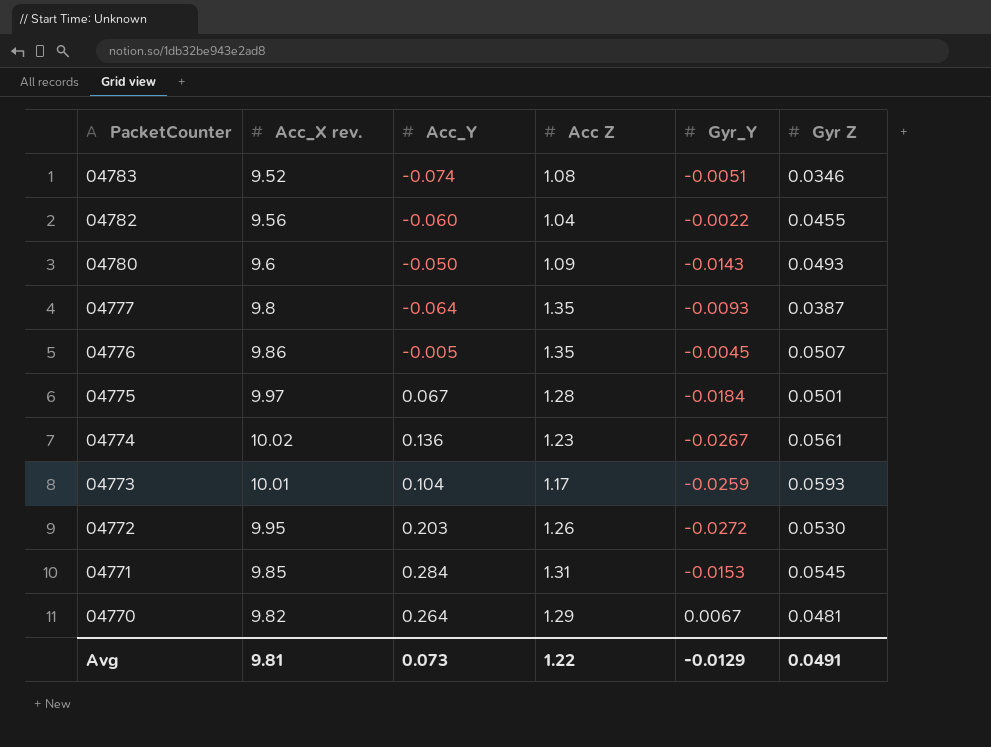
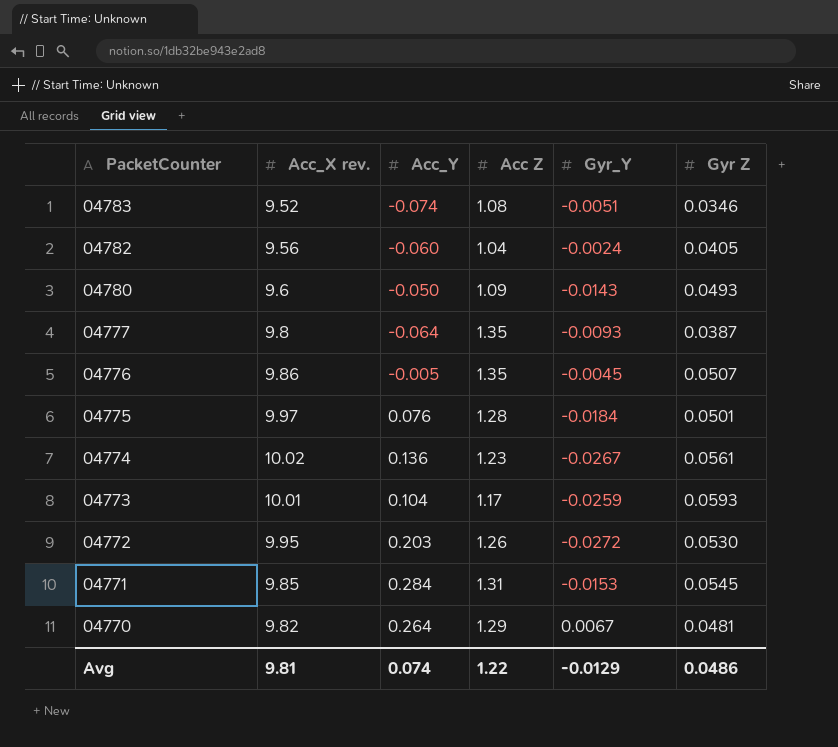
04782 | Gyr_Y: -0.0022 -> -0.0024
04782 | Gyr Z: 0.0455 -> 0.0405
04775 | Acc_Y: 0.067 -> 0.076
Avg | Acc_Y: 0.073 -> 0.074
Avg | Gyr Z: 0.0491 -> 0.0486

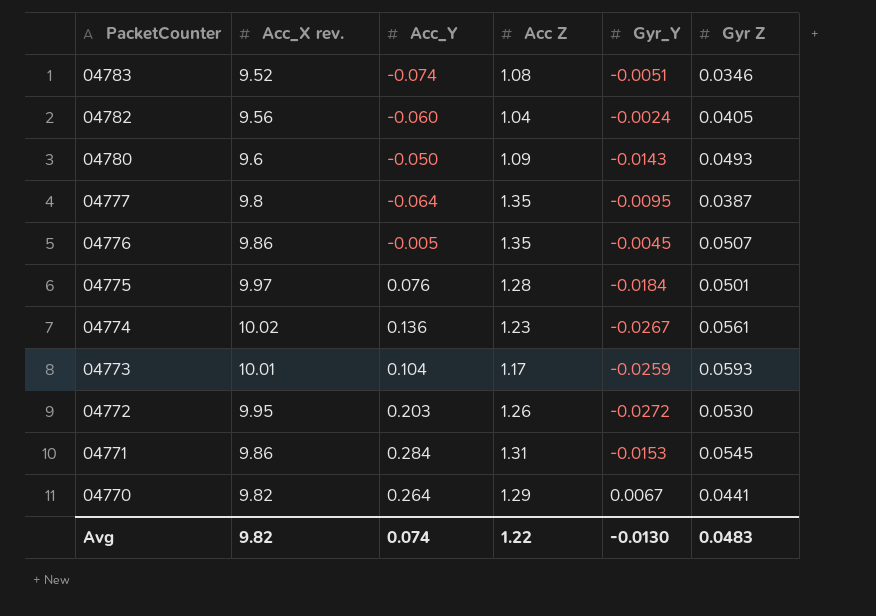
04777 | Gyr_Y: -0.0093 -> -0.0095
04771 | Acc_X rev.: 9.85 -> 9.86
04770 | Gyr Z: 0.0481 -> 0.0441
Avg | Acc_X rev.: 9.81 -> 9.82
Avg | Gyr_Y: -0.0129 -> -0.0130
Avg | Gyr Z: 0.0486 -> 0.0483

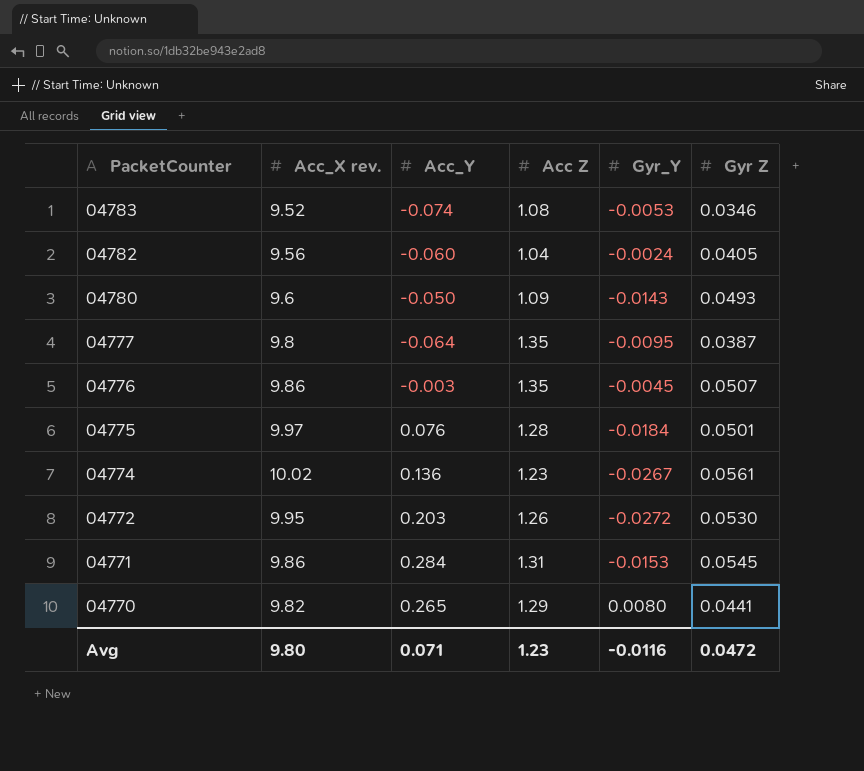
row 04773: 10.01 | 0.104 | 1.17 | -0.0259 | 0.0593 -> none
04783 | Gyr_Y: -0.0051 -> -0.0053
04776 | Acc_Y: -0.005 -> -0.003
04770 | Acc_Y: 0.264 -> 0.265
04770 | Gyr_Y: 0.0067 -> 0.0080
Avg | Acc_X rev.: 9.82 -> 9.80
Avg | Acc_Y: 0.074 -> 0.071
Avg | Acc Z: 1.22 -> 1.23
Avg | Gyr_Y: -0.0130 -> -0.0116
Avg | Gyr Z: 0.0483 -> 0.0472

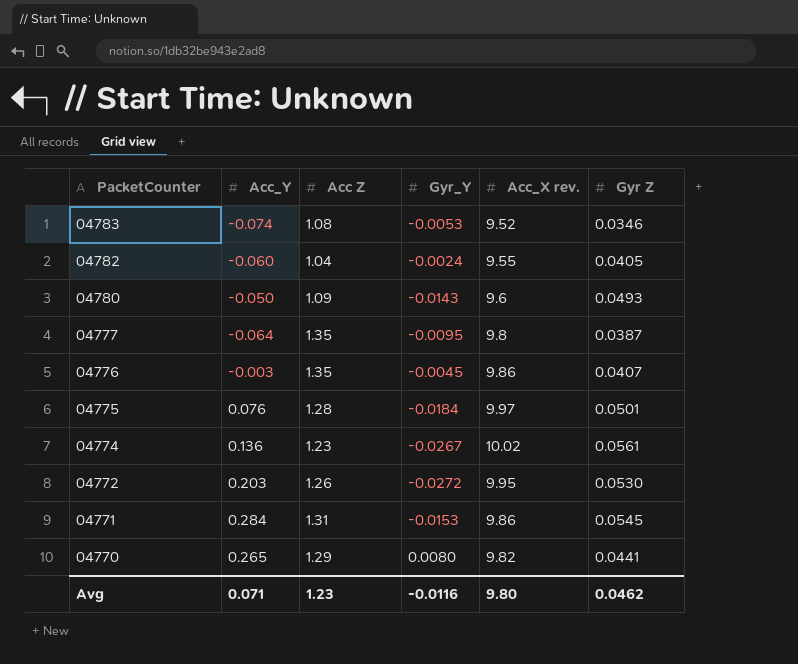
column Acc_X rev. | position: 2 -> 5
04782 | Acc_X rev.: 9.56 -> 9.55
04776 | Gyr Z: 0.0507 -> 0.0407
Avg | Gyr Z: 0.0472 -> 0.0462

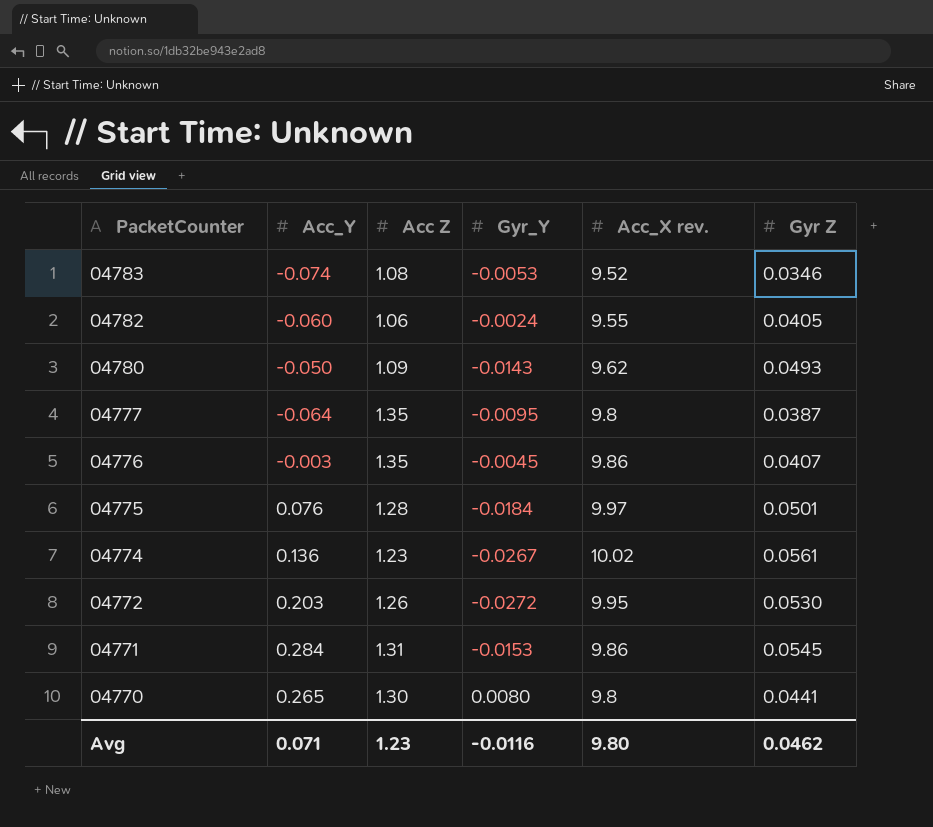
04782 | Acc Z: 1.04 -> 1.06
04780 | Acc_X rev.: 9.6 -> 9.62
04770 | Acc Z: 1.29 -> 1.30
04770 | Acc_X rev.: 9.82 -> 9.8

